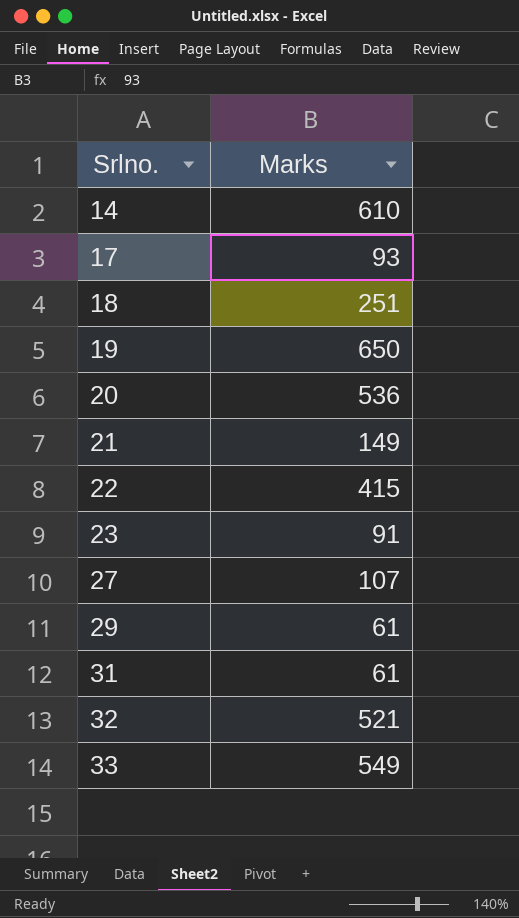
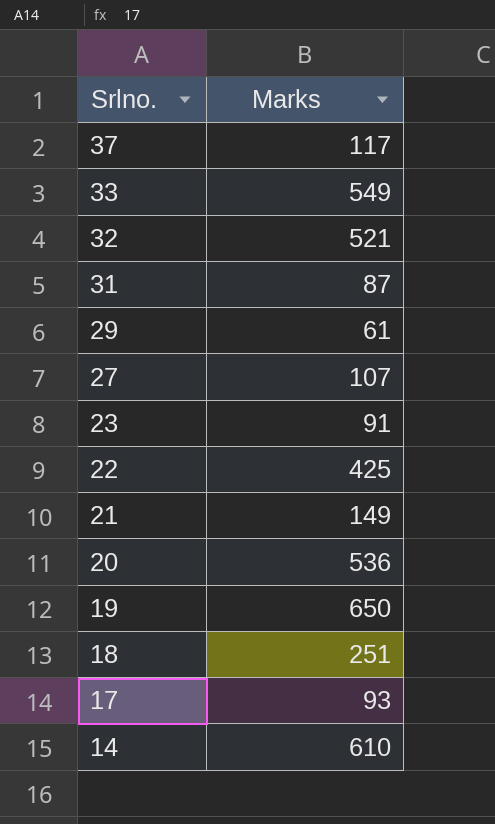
row order: Srlno. ascending -> Srlno. descending
row 37: none -> 117
31 | Marks: 61 -> 87
22 | Marks: 415 -> 425

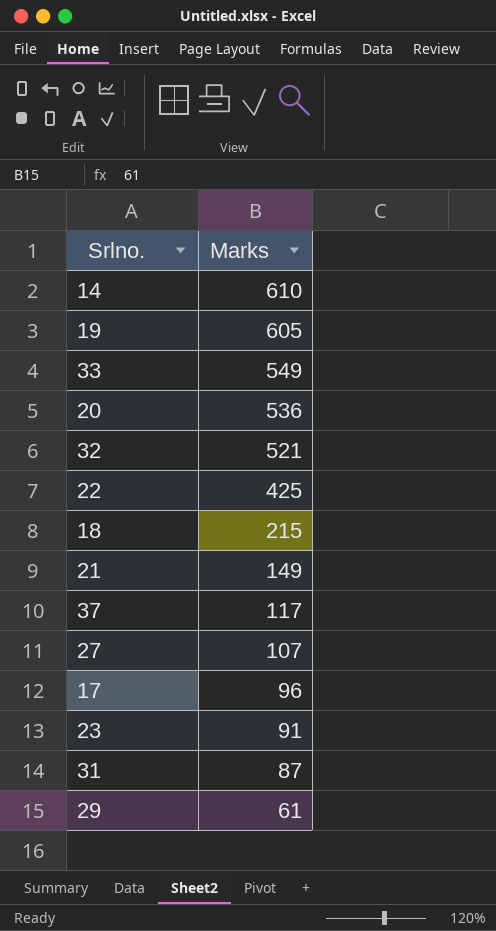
row order: Srlno. descending -> Marks descending
19 | Marks: 650 -> 605
18 | Marks: 251 -> 215
17 | Marks: 93 -> 96

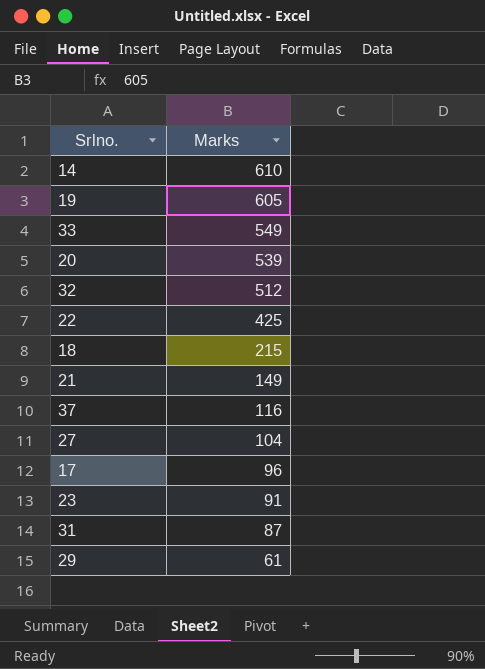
20 | Marks: 536 -> 539
32 | Marks: 521 -> 512
37 | Marks: 117 -> 116
27 | Marks: 107 -> 104

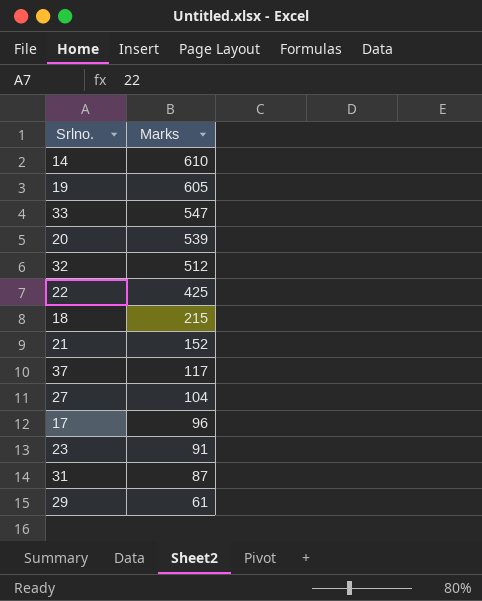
33 | Marks: 549 -> 547
21 | Marks: 149 -> 152
37 | Marks: 116 -> 117

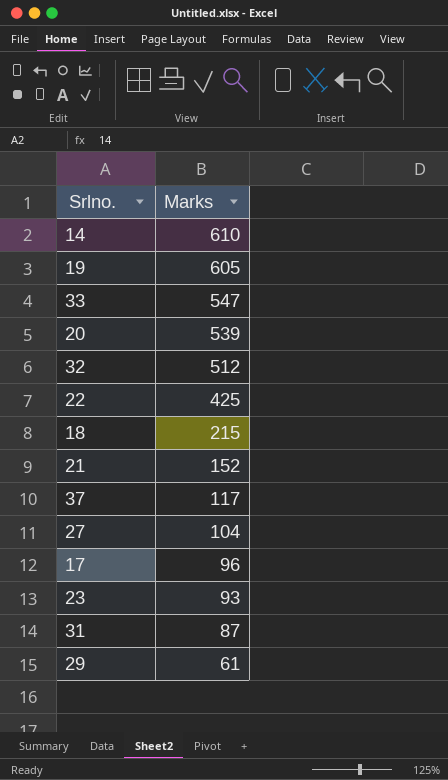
23 | Marks: 91 -> 93

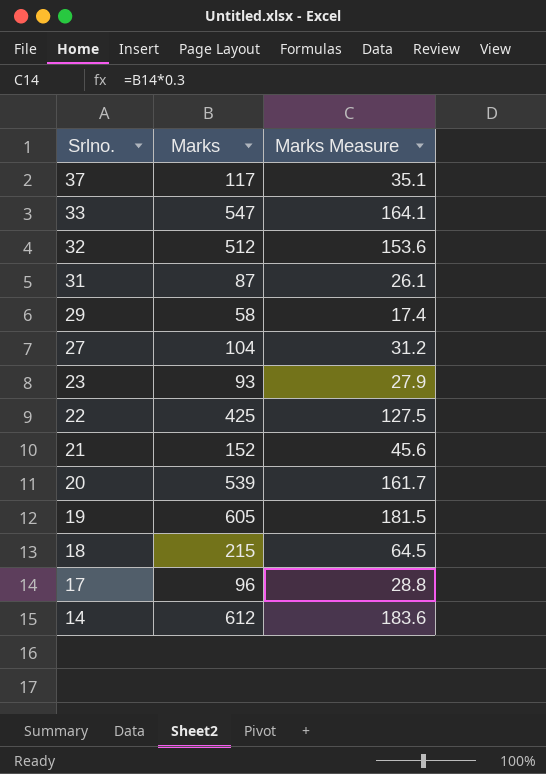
row order: Marks descending -> Srlno. descending
column Marks Measure | formula: none -> [Marks] * 0.3
29 | Marks: 61 -> 58
14 | Marks: 610 -> 612

